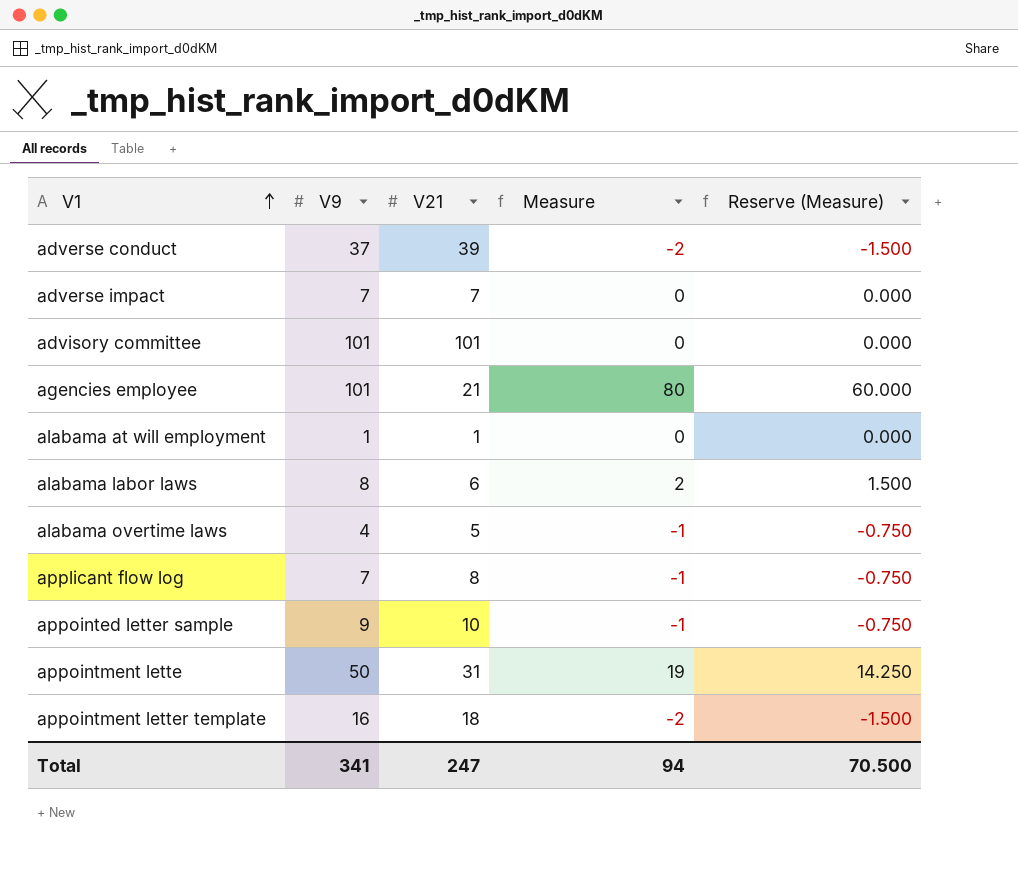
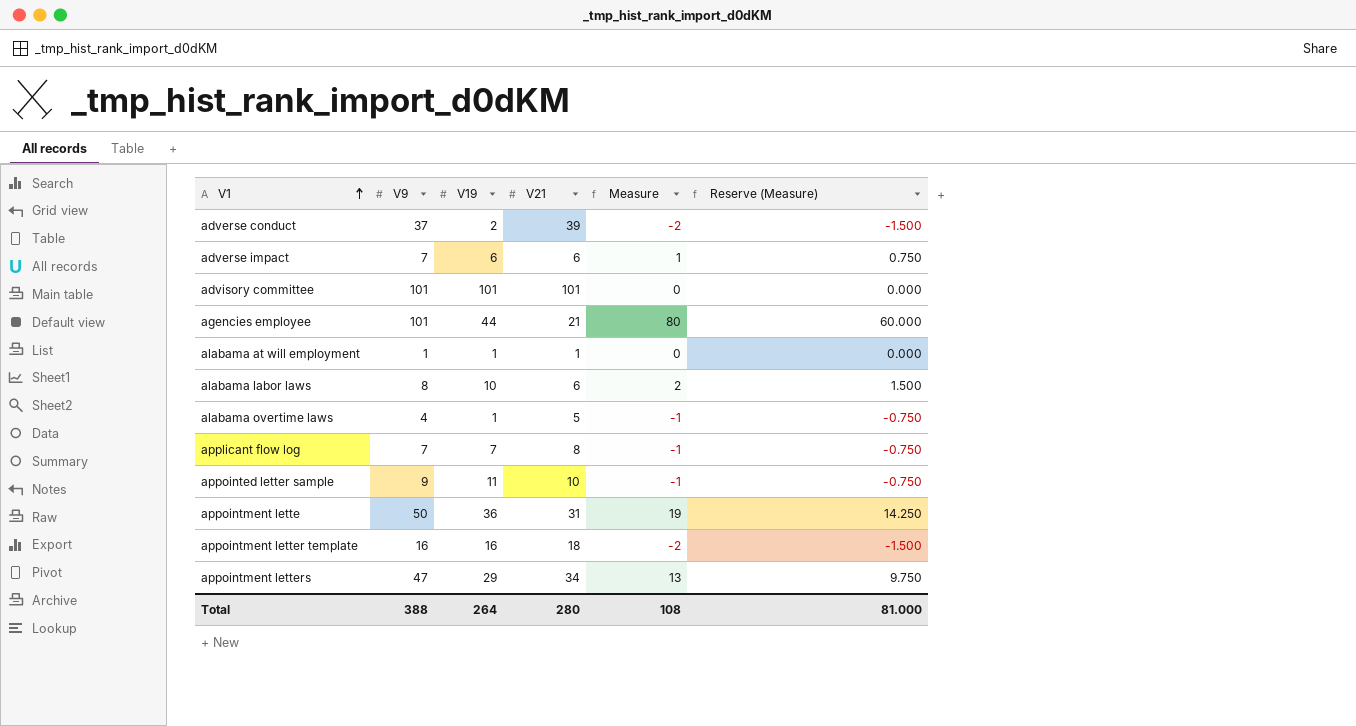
column V19 | position: none -> 3
adverse impact | V21: 7 -> 6
adverse impact | Measure: 0 -> 1
adverse impact | Reserve (Measure): 0.000 -> 0.750
row appointment letters: none -> 47 | 29 | 34 | 13 | 9.750
Total | V9: 341 -> 388
Total | V21: 247 -> 280
Total | Measure: 94 -> 108
Total | Reserve (Measure): 70.500 -> 81.000

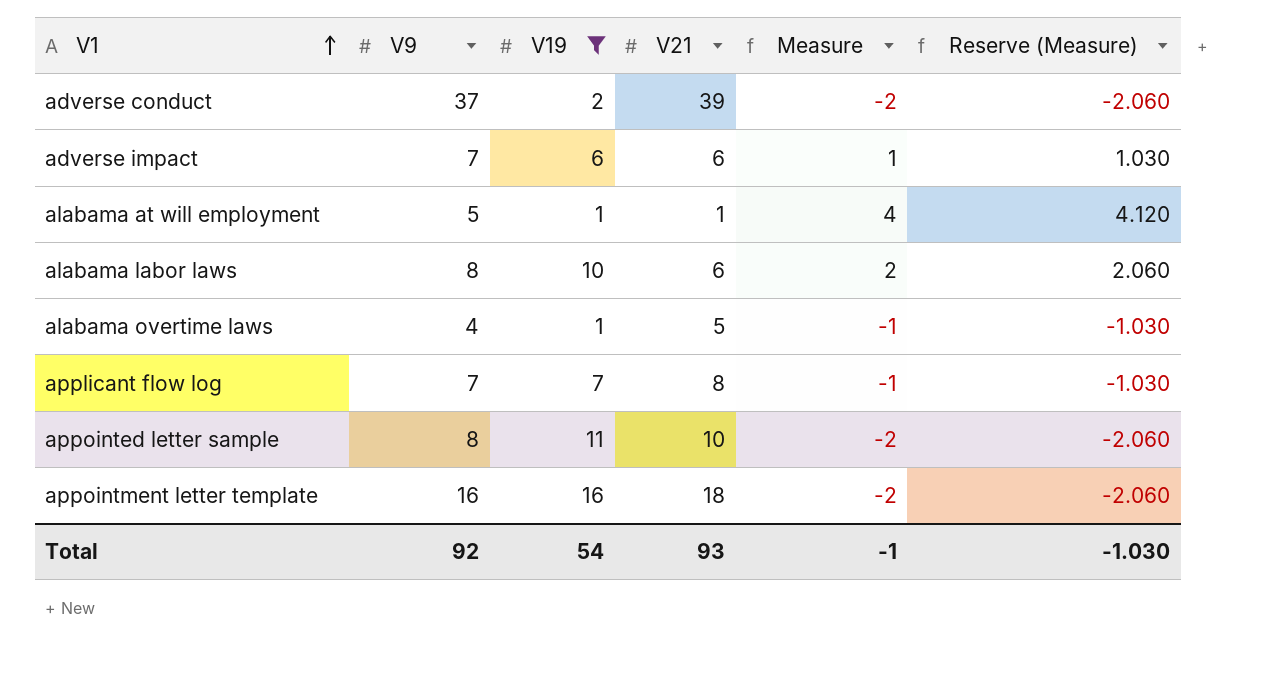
filter: none -> V19 <= 16
column Reserve (Measure) | formula: [Measure] * 0.75 -> [Measure] * 1.03
alabama at will employment | V9: 1 -> 5
alabama at will employment | Measure: 0 -> 4
appointed letter sample | V9: 9 -> 8
appointed letter sample | Measure: -1 -> -2
Total | V9: 388 -> 92
Total | V19: 264 -> 54
Total | V21: 280 -> 93
Total | Measure: 108 -> -1
Total | Reserve (Measure): 81.000 -> -1.030

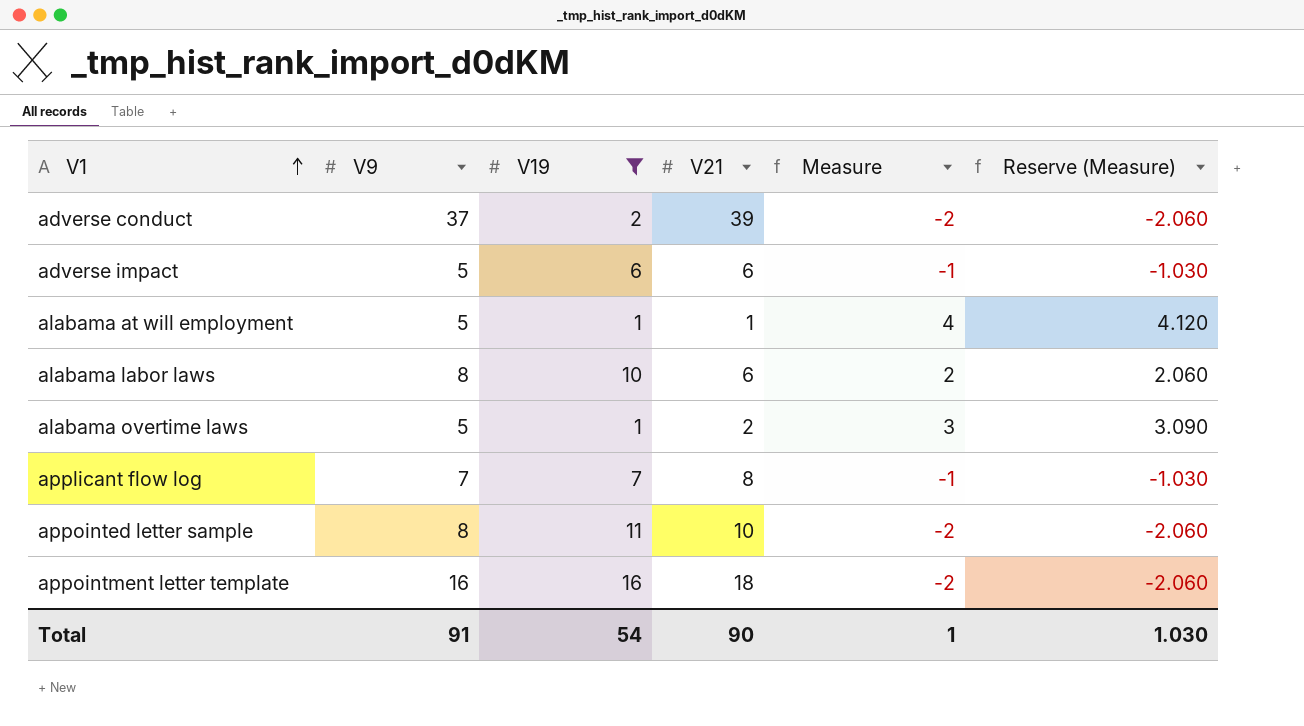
adverse impact | V9: 7 -> 5
adverse impact | Measure: 1 -> -1
adverse impact | Reserve (Measure): 1.030 -> -1.030
alabama overtime laws | V9: 4 -> 5
alabama overtime laws | V21: 5 -> 2
alabama overtime laws | Measure: -1 -> 3
alabama overtime laws | Reserve (Measure): -1.030 -> 3.090
Total | V9: 92 -> 91
Total | V21: 93 -> 90
Total | Measure: -1 -> 1
Total | Reserve (Measure): -1.030 -> 1.030

